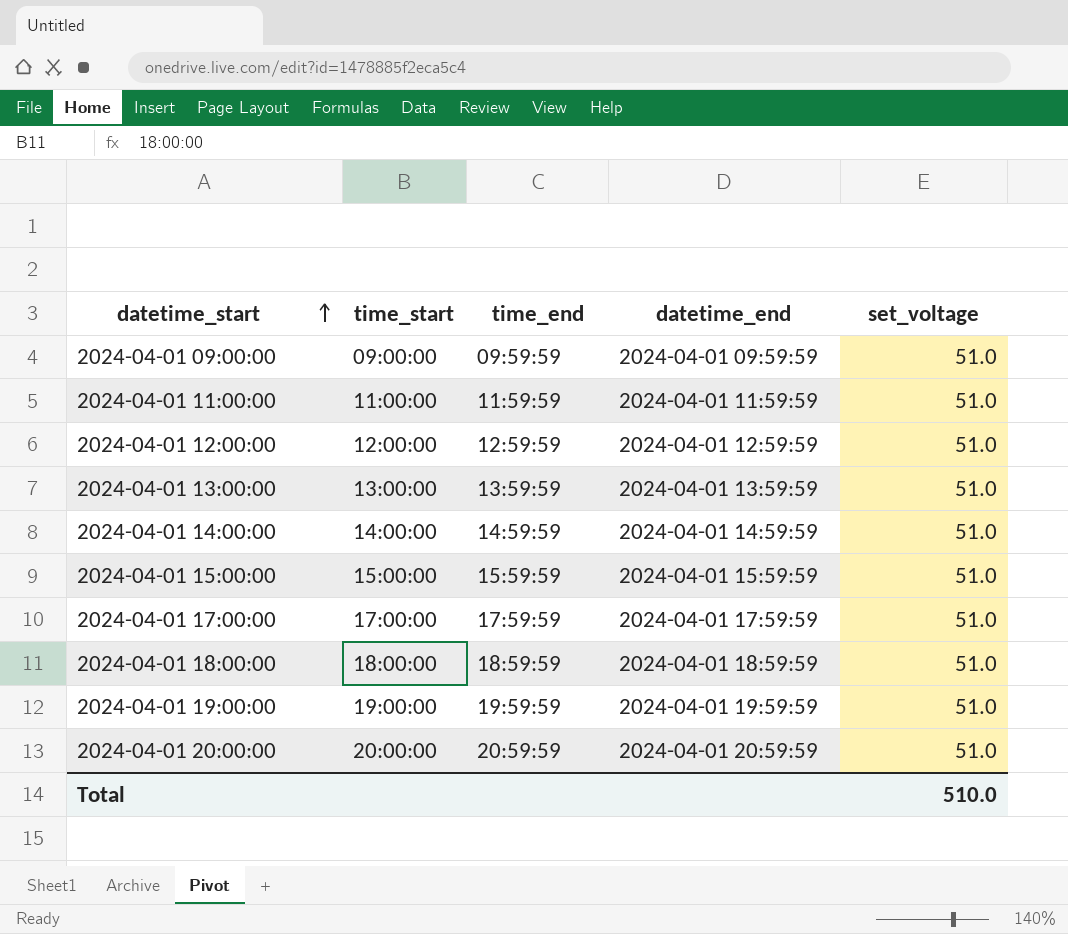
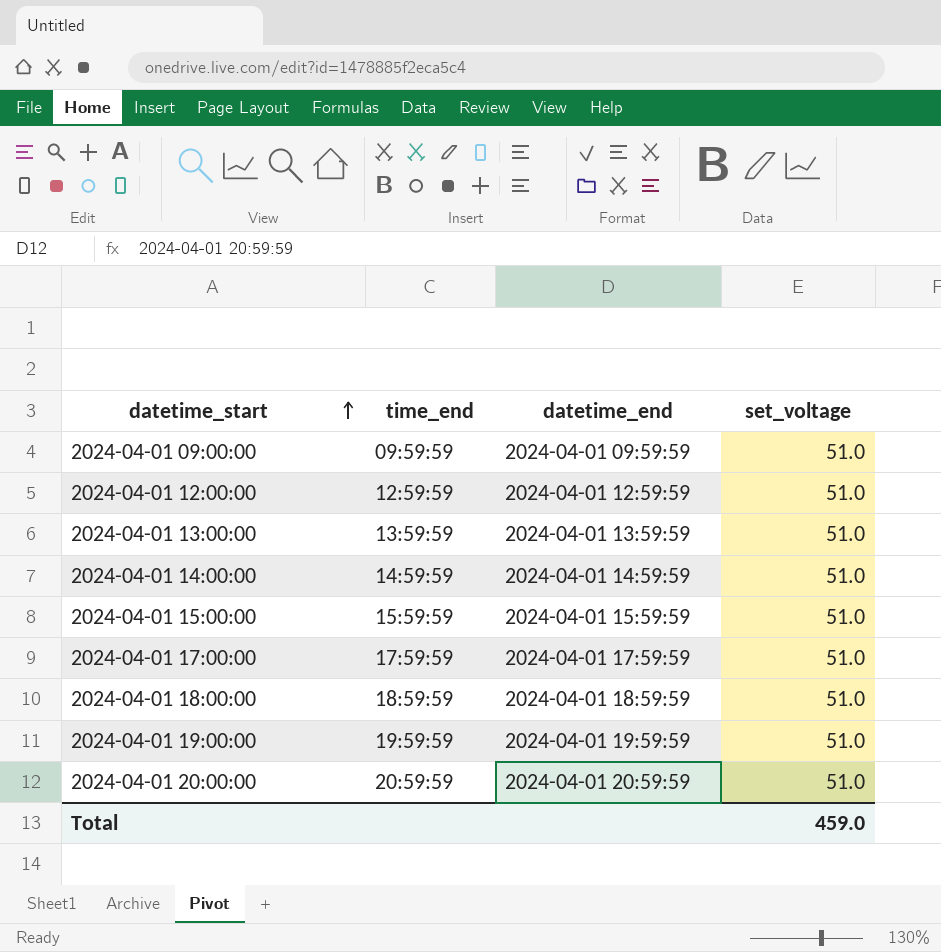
column time_start | position: 2 -> none
row 2024-04-01 11:00:00: 11:00:00 | 11:59:59 | 2024-04-01 11:59:59 | 51.0 -> none
Total | set_voltage: 510.0 -> 459.0

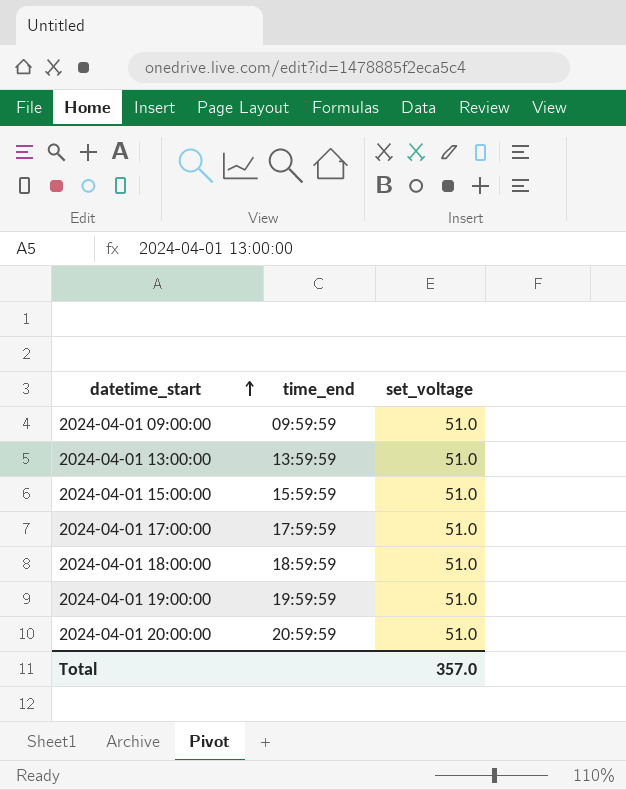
column datetime_end | position: 3 -> none
row 2024-04-01 12:00:00: 12:59:59 | 2024-04-01 12:59:59 | 51.0 -> none
row 2024-04-01 14:00:00: 14:59:59 | 2024-04-01 14:59:59 | 51.0 -> none
Total | set_voltage: 459.0 -> 357.0

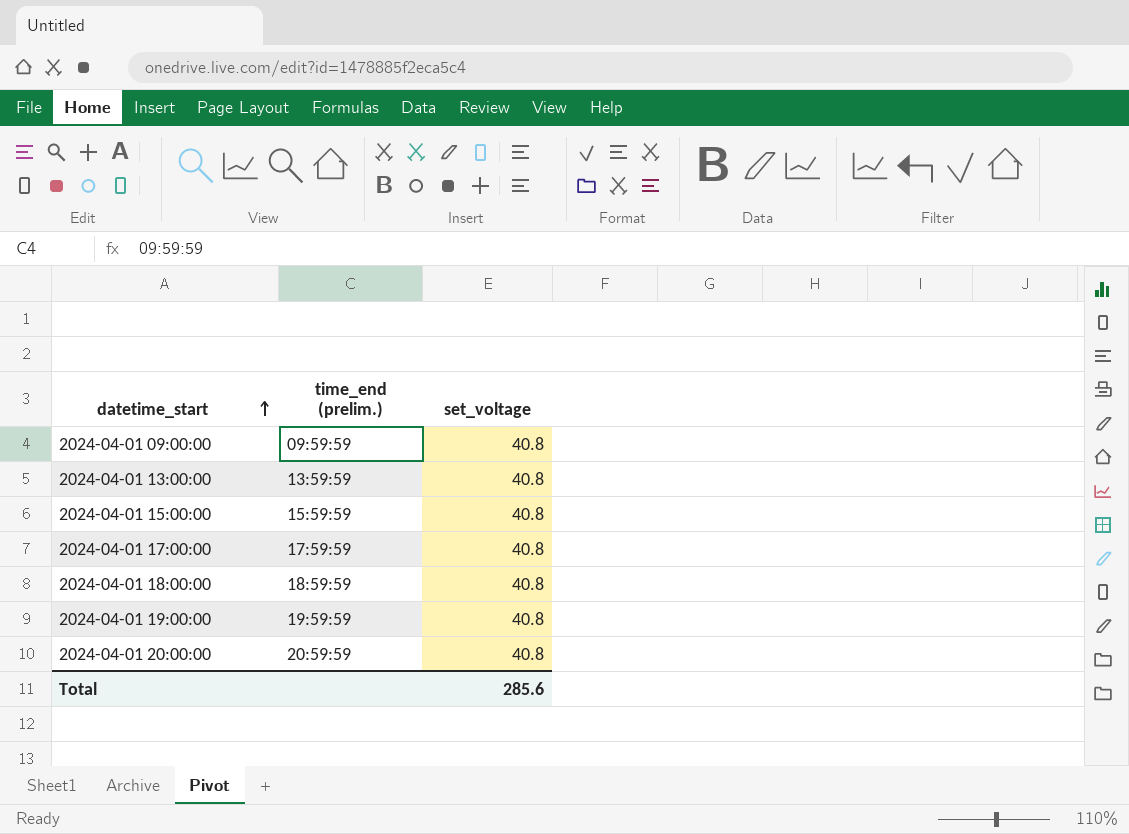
column name: time_end -> time_end (prelim.)
2024-04-01 09:00:00 | set_voltage: 51.0 -> 40.8
2024-04-01 13:00:00 | set_voltage: 51.0 -> 40.8
2024-04-01 15:00:00 | set_voltage: 51.0 -> 40.8
2024-04-01 17:00:00 | set_voltage: 51.0 -> 40.8
2024-04-01 18:00:00 | set_voltage: 51.0 -> 40.8
2024-04-01 19:00:00 | set_voltage: 51.0 -> 40.8
2024-04-01 20:00:00 | set_voltage: 51.0 -> 40.8
Total | set_voltage: 357.0 -> 285.6

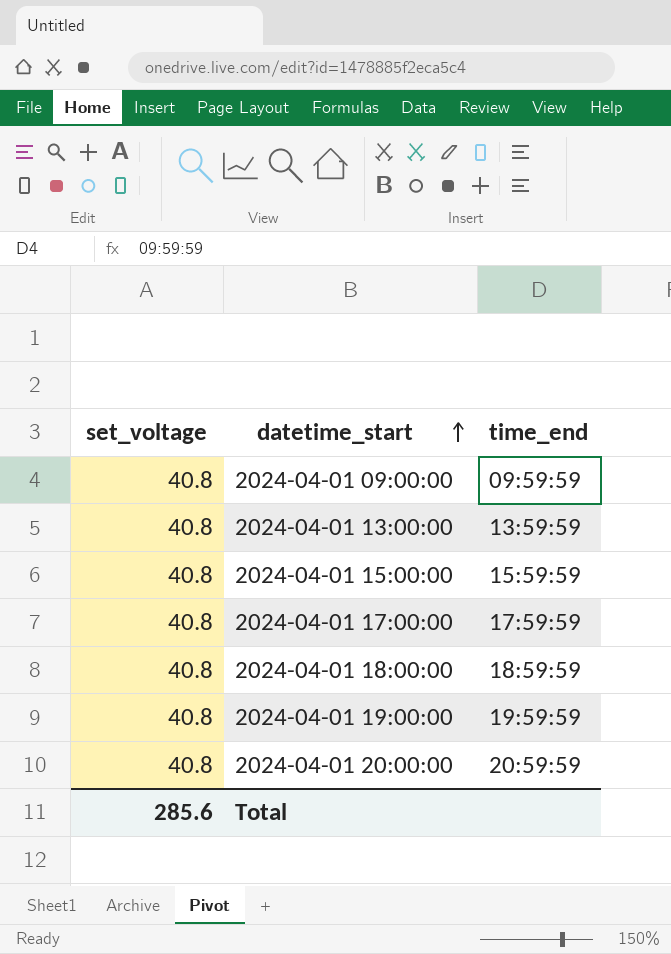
column set_voltage | position: 3 -> 1
column name: time_end (prelim.) -> time_end

